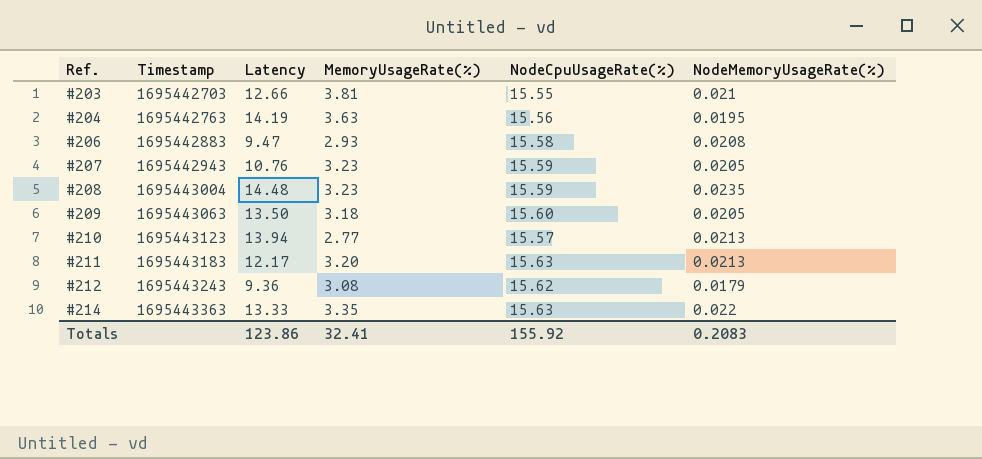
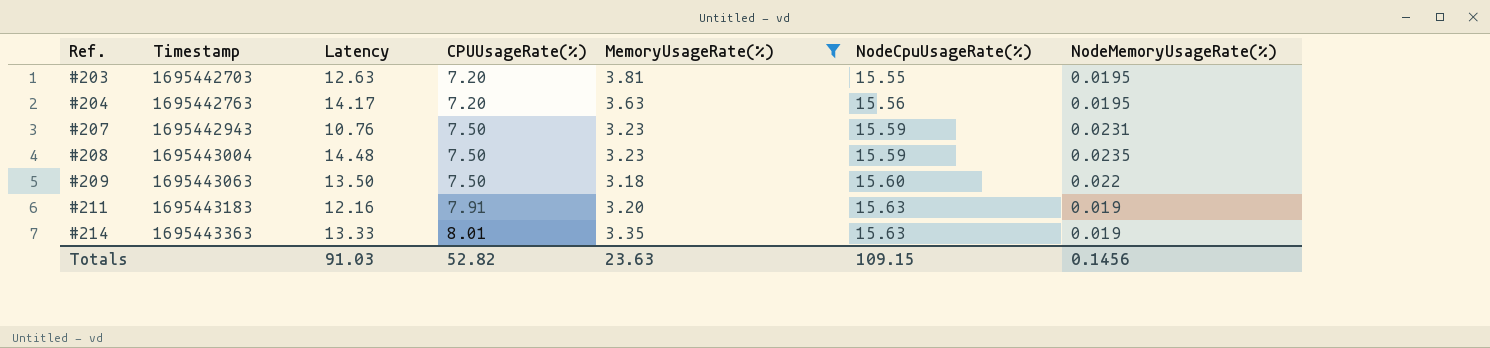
filter: none -> MemoryUsageRate(%) >= 3.18
column CPUUsageRate(%) | position: none -> 4
#203 | Latency: 12.66 -> 12.63
#203 | NodeMemoryUsageRate(%): 0.021 -> 0.0195
#204 | Latency: 14.19 -> 14.17
#207 | NodeMemoryUsageRate(%): 0.0205 -> 0.0231
#209 | NodeMemoryUsageRate(%): 0.0205 -> 0.022
#211 | Latency: 12.17 -> 12.16
#211 | NodeMemoryUsageRate(%): 0.0213 -> 0.019
#214 | NodeMemoryUsageRate(%): 0.022 -> 0.019
Totals | Latency: 123.86 -> 91.03
Totals | MemoryUsageRate(%): 32.41 -> 23.63
Totals | NodeCpuUsageRate(%): 155.92 -> 109.15
Totals | NodeMemoryUsageRate(%): 0.2083 -> 0.1456

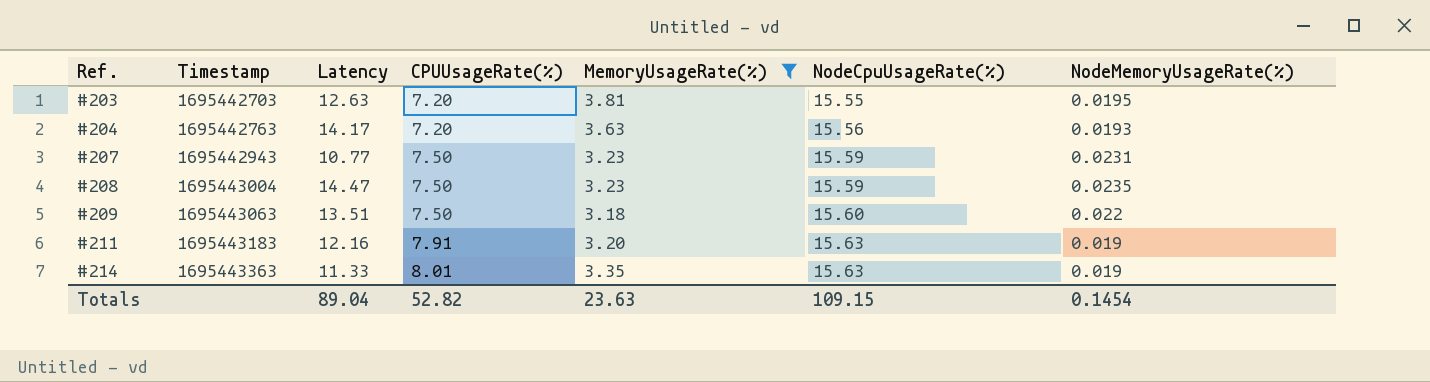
#204 | NodeMemoryUsageRate(%): 0.0195 -> 0.0193
#207 | Latency: 10.76 -> 10.77
#208 | Latency: 14.48 -> 14.47
#209 | Latency: 13.50 -> 13.51
#214 | Latency: 13.33 -> 11.33
Totals | Latency: 91.03 -> 89.04
Totals | NodeMemoryUsageRate(%): 0.1456 -> 0.1454

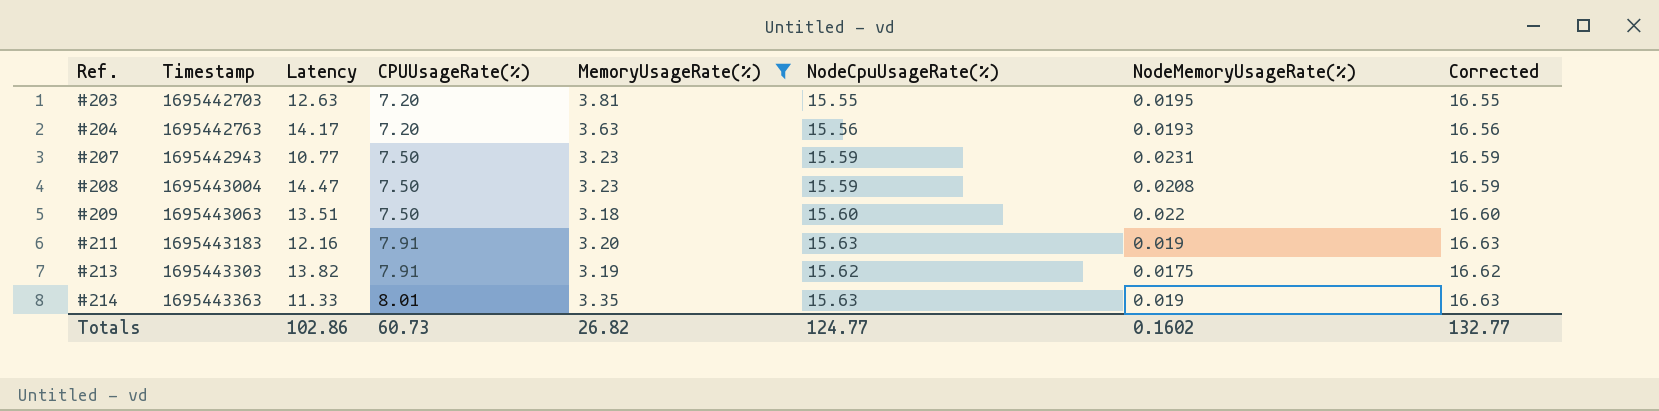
column Corrected | formula: none -> [NodeCpuUsageRate(%)] + 1
#208 | NodeMemoryUsageRate(%): 0.0235 -> 0.0208
row #213: none -> 1695443303 | 13.82 | 7.91 | 3.19 | 15.62 | 0.0175 | 16.62
Totals | Latency: 89.04 -> 102.86
Totals | CPUUsageRate(%): 52.82 -> 60.73
Totals | MemoryUsageRate(%): 23.63 -> 26.82
Totals | NodeCpuUsageRate(%): 109.15 -> 124.77
Totals | NodeMemoryUsageRate(%): 0.1454 -> 0.1602

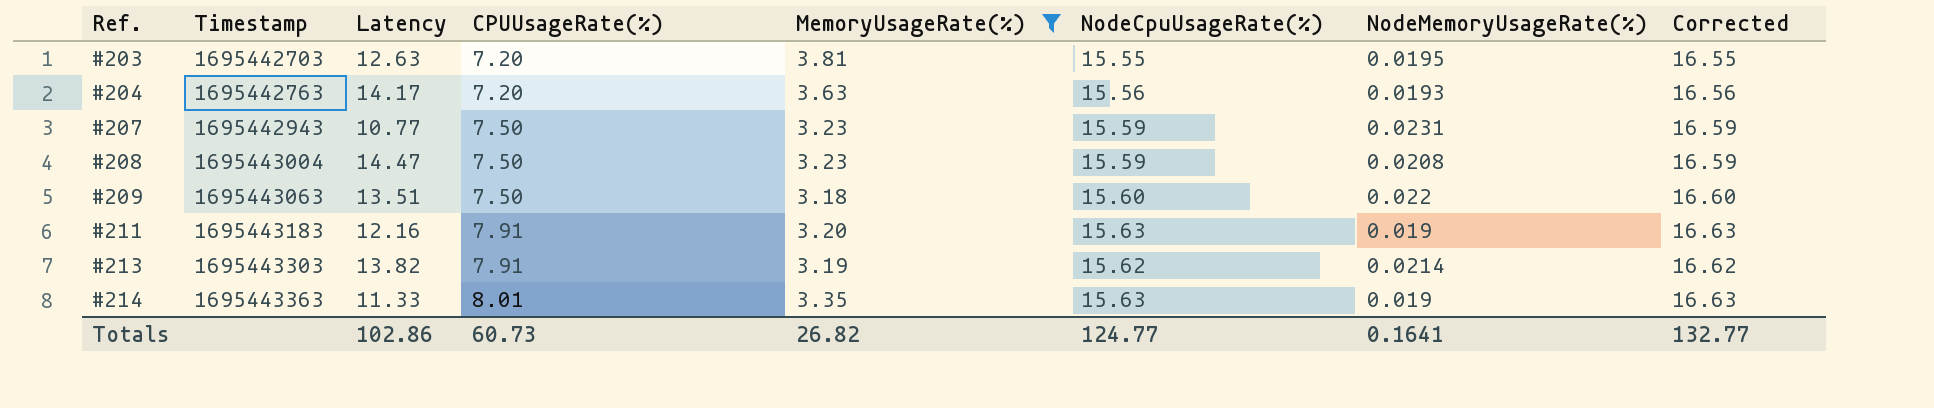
#213 | NodeMemoryUsageRate(%): 0.0175 -> 0.0214
Totals | NodeMemoryUsageRate(%): 0.1602 -> 0.1641

